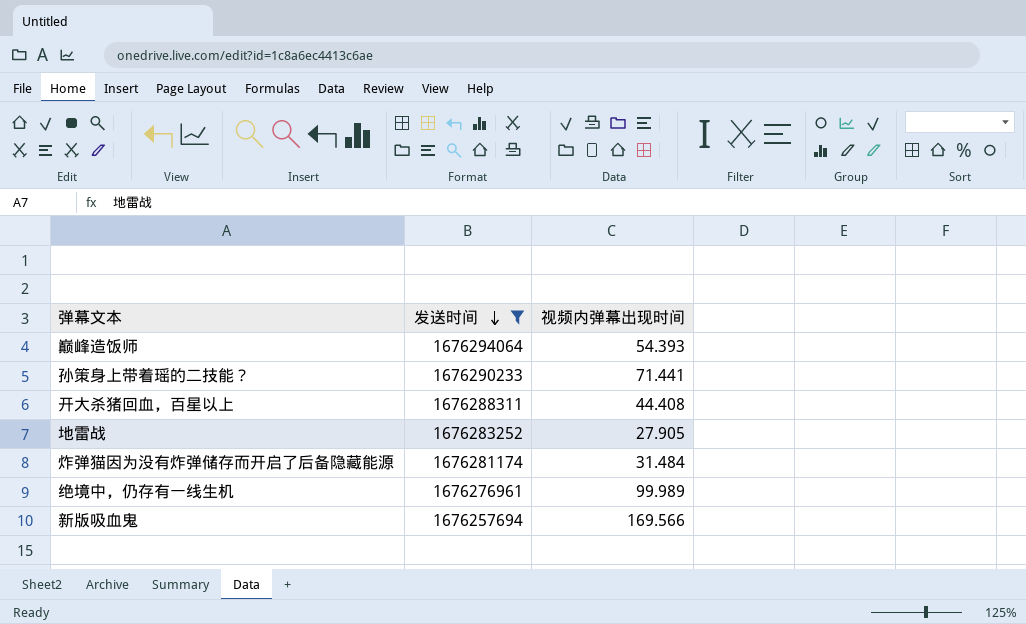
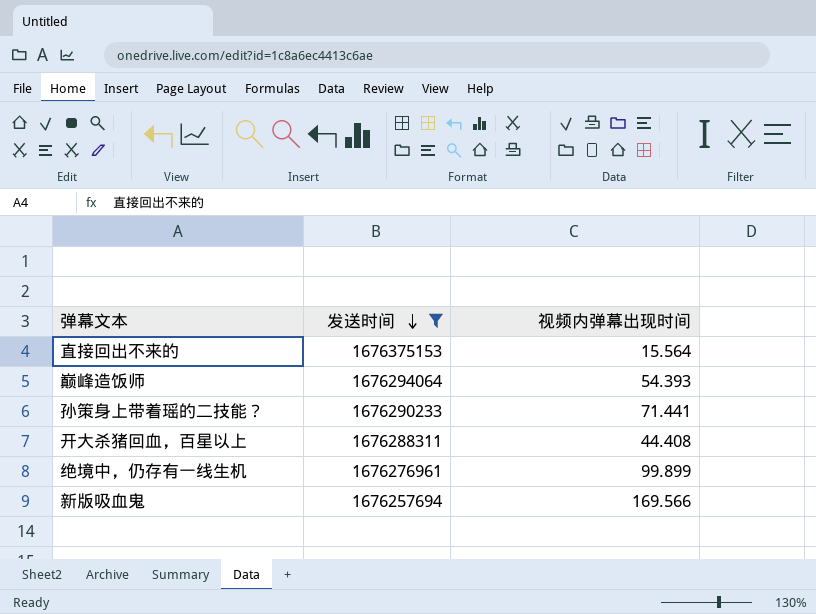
row 地雷战: 1676283252 | 27.905 -> none
row 炸弹猫因为没有炸弹储存而开启了后备隐藏能源: 1676281174 | 31.484 -> none
row 直接回出不来的: none -> 1676375153 | 15.564
绝境中，仍存有一线生机 | 视频内弹幕出现时间: 99.989 -> 99.899

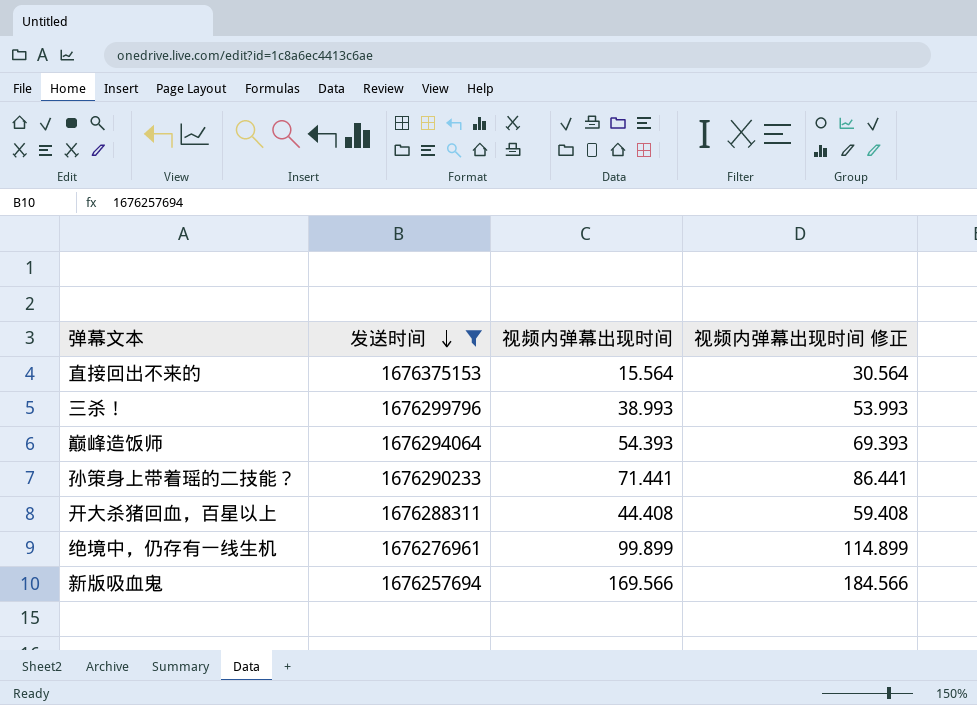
column 视频内弹幕出现时间 修正 | formula: none -> [视频内弹幕出现时间] + 15
row 三杀！: none -> 1676299796 | 38.993 | 53.993

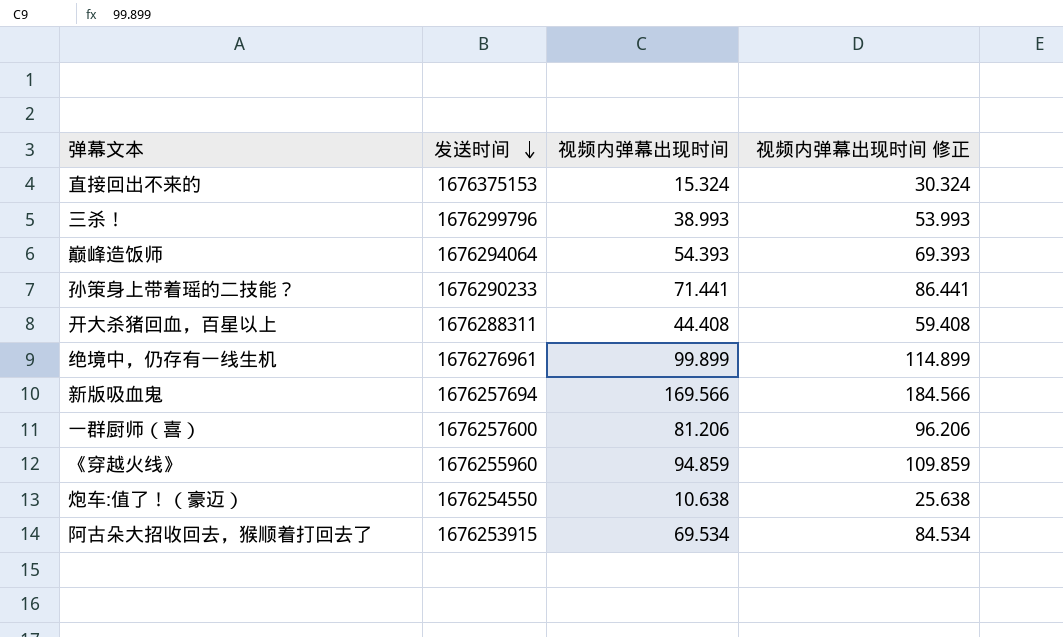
filter: 发送时间 >= 1676257694 -> none
直接回出不来的 | 视频内弹幕出现时间: 15.564 -> 15.324
直接回出不来的 | 视频内弹幕出现时间 修正: 30.564 -> 30.324

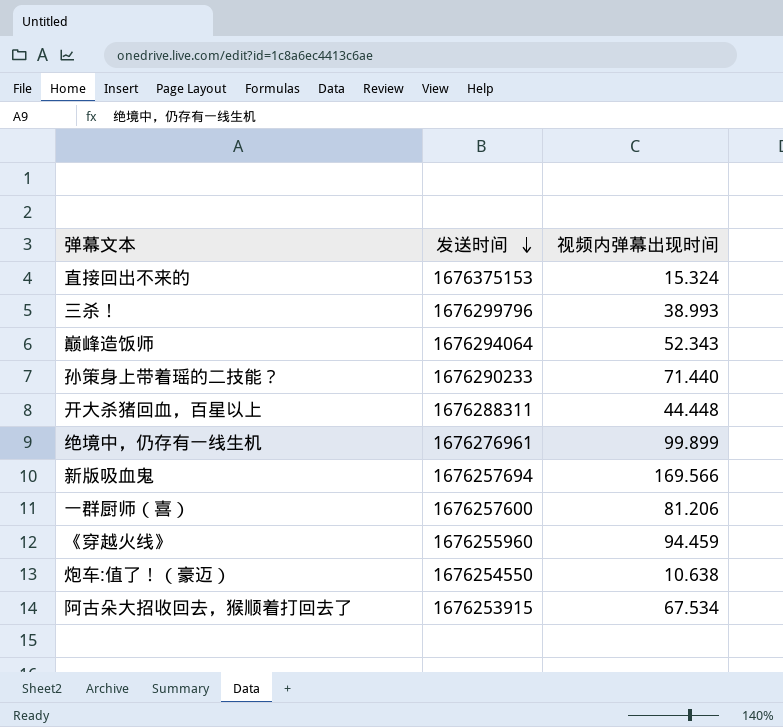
column 视频内弹幕出现时间 修正 | formula: [视频内弹幕出现时间] + 15 -> none
巅峰造饭师 | 视频内弹幕出现时间: 54.393 -> 52.343
孙策身上带着瑶的二技能？ | 视频内弹幕出现时间: 71.441 -> 71.440
开大杀猪回血，百星以上 | 视频内弹幕出现时间: 44.408 -> 44.448
《穿越火线》 | 视频内弹幕出现时间: 94.859 -> 94.459
阿古朵大招收回去，猴顺着打回去了 | 视频内弹幕出现时间: 69.534 -> 67.534

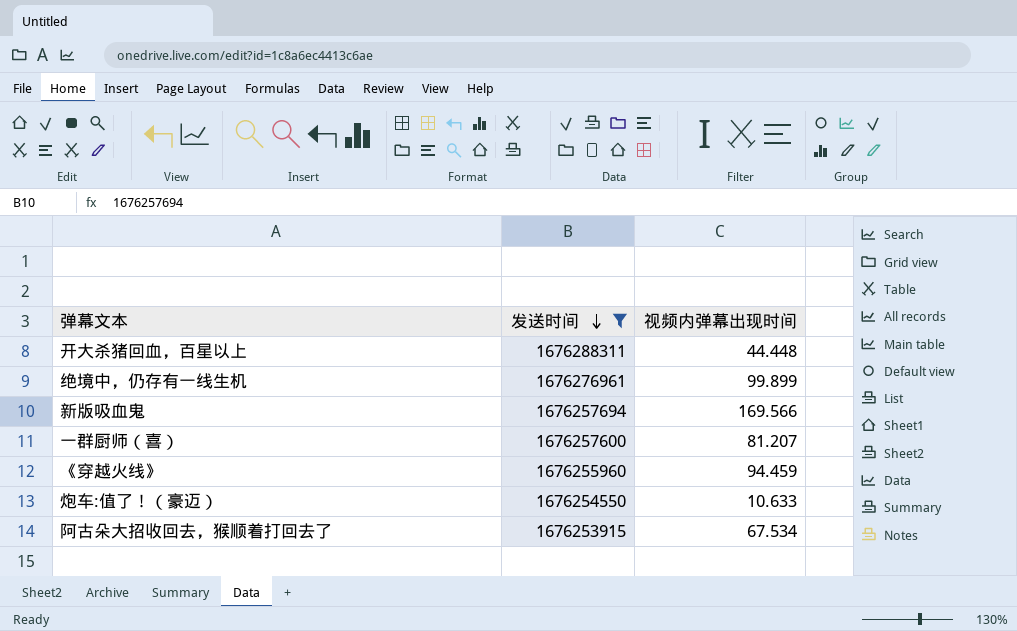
filter: none -> 发送时间 <= 1676288311
一群厨师（喜） | 视频内弹幕出现时间: 81.206 -> 81.207
炮车:值了！（豪迈） | 视频内弹幕出现时间: 10.638 -> 10.633

